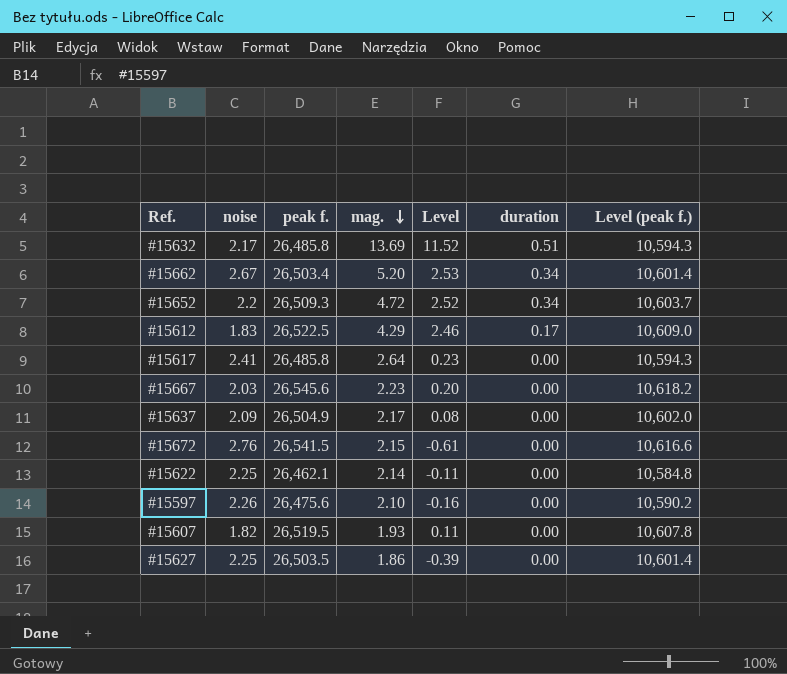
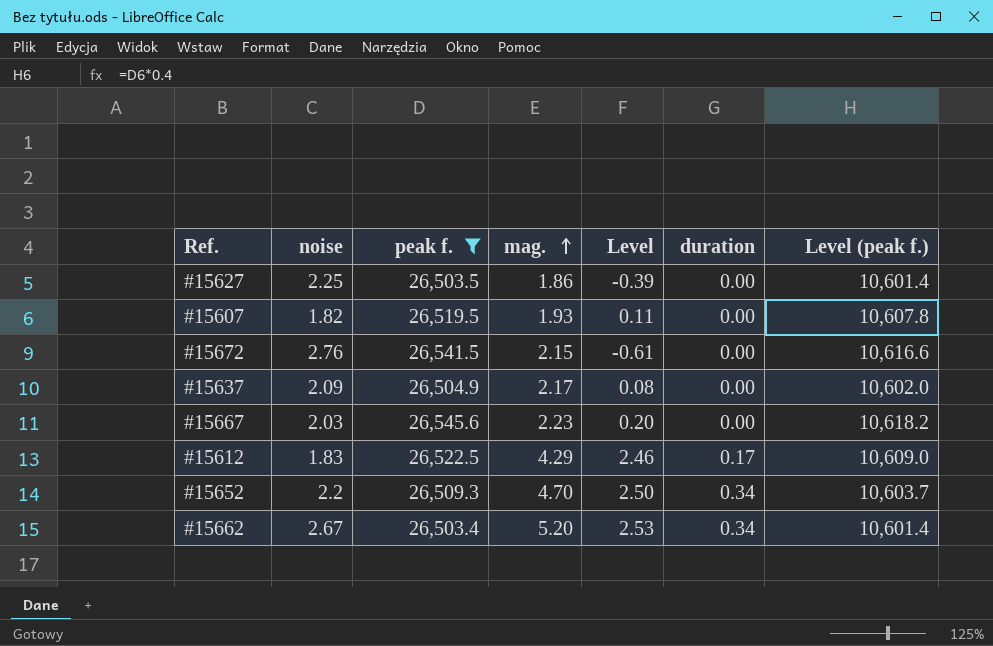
filter: none -> peak f. >= 26,503.4
row order: mag. descending -> mag. ascending
#15652 | mag.: 4.72 -> 4.70
#15652 | Level: 2.52 -> 2.50

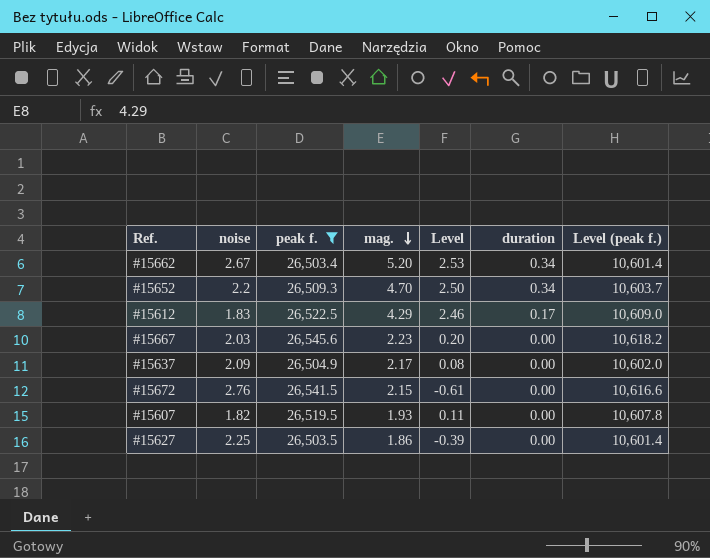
row order: mag. ascending -> mag. descending

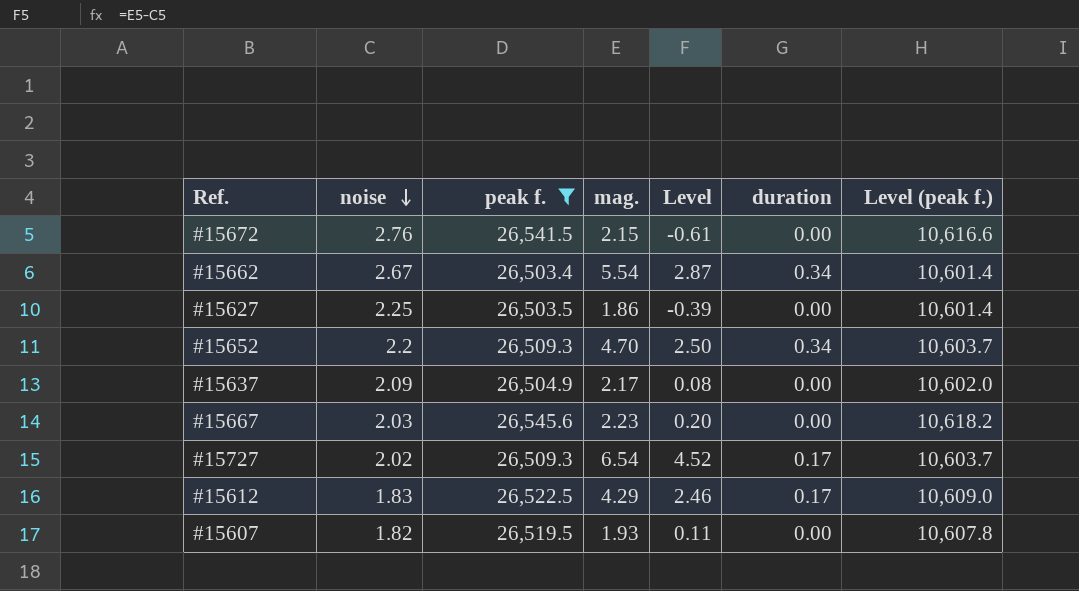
row order: mag. descending -> noise descending
#15662 | mag.: 5.20 -> 5.54
#15662 | Level: 2.53 -> 2.87
row #15727: none -> 2.02 | 26,509.3 | 6.54 | 4.52 | 0.17 | 10,603.7

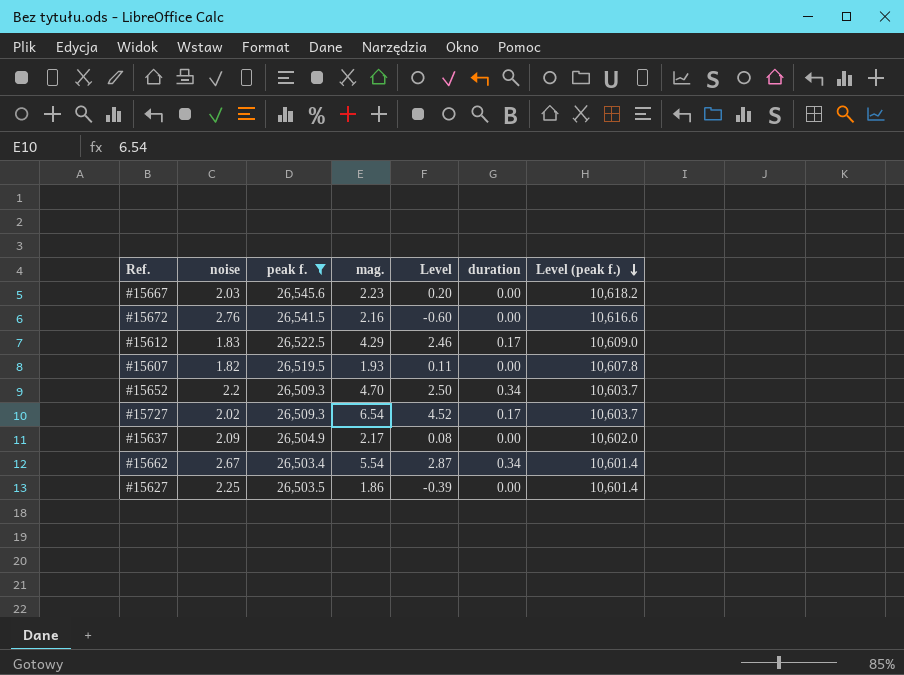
row order: noise descending -> Level (peak f.) descending
#15672 | mag.: 2.15 -> 2.16
#15672 | Level: -0.61 -> -0.60

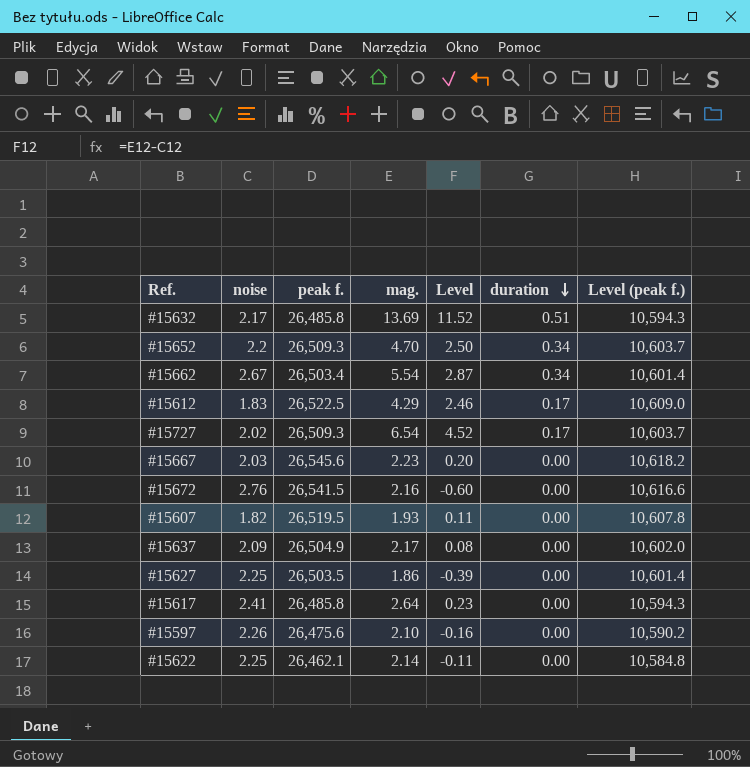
filter: peak f. >= 26,503.4 -> none
row order: Level (peak f.) descending -> duration descending

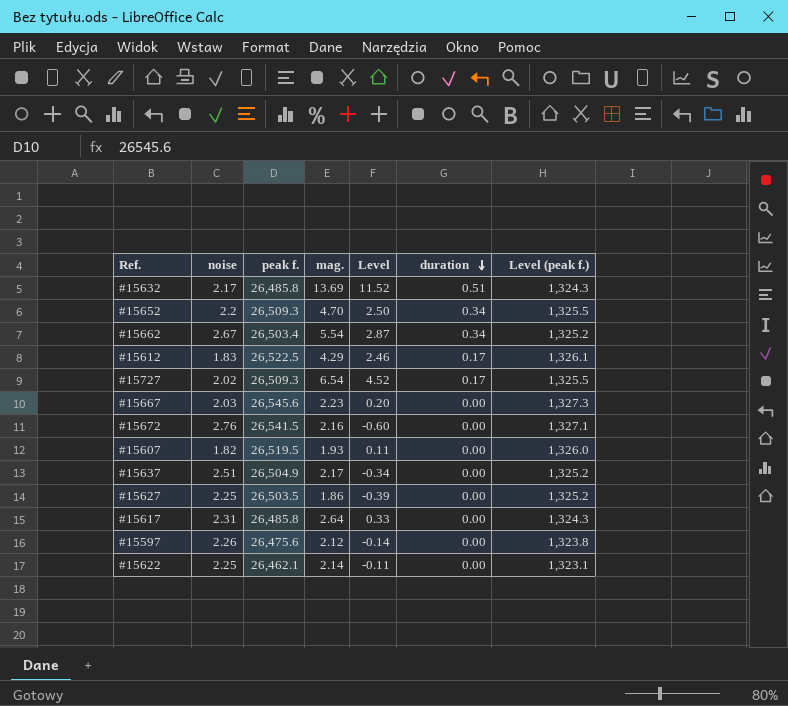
column Level (peak f.) | formula: [peak f.] * 0.4 -> [peak f.] * 0.05
#15637 | noise: 2.09 -> 2.51
#15637 | Level: 0.08 -> -0.34
#15617 | noise: 2.41 -> 2.31
#15617 | Level: 0.23 -> 0.33
#15597 | mag.: 2.10 -> 2.12
#15597 | Level: -0.16 -> -0.14

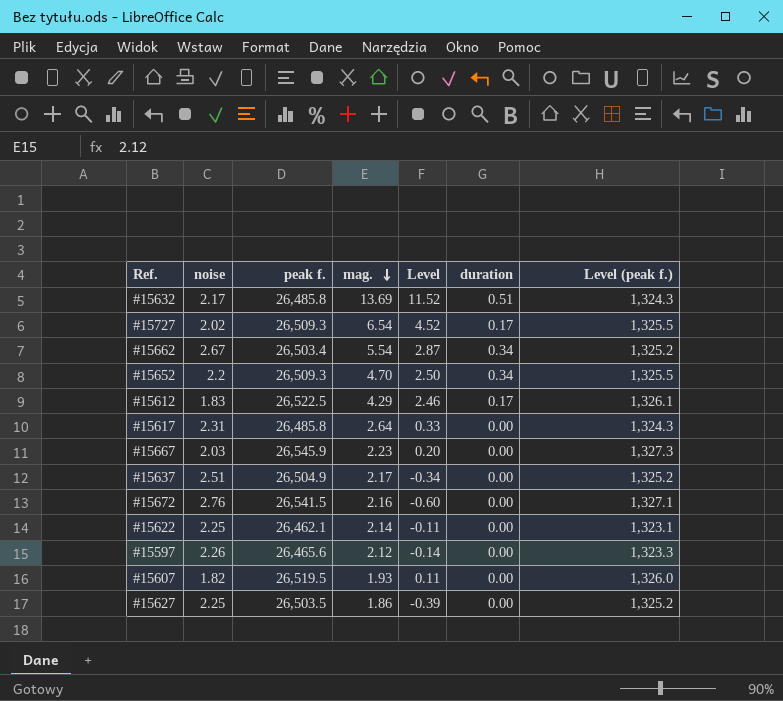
row order: duration descending -> mag. descending
#15667 | peak f.: 26,545.6 -> 26,545.9
#15597 | peak f.: 26,475.6 -> 26,465.6
#15597 | Level (peak f.): 1,323.8 -> 1,323.3

